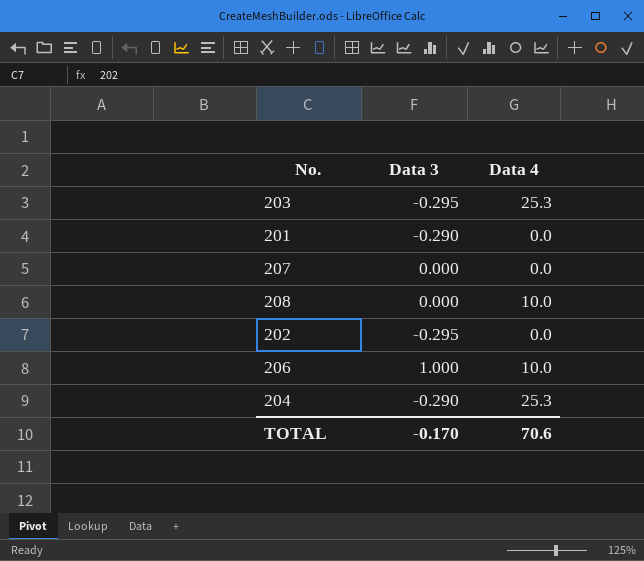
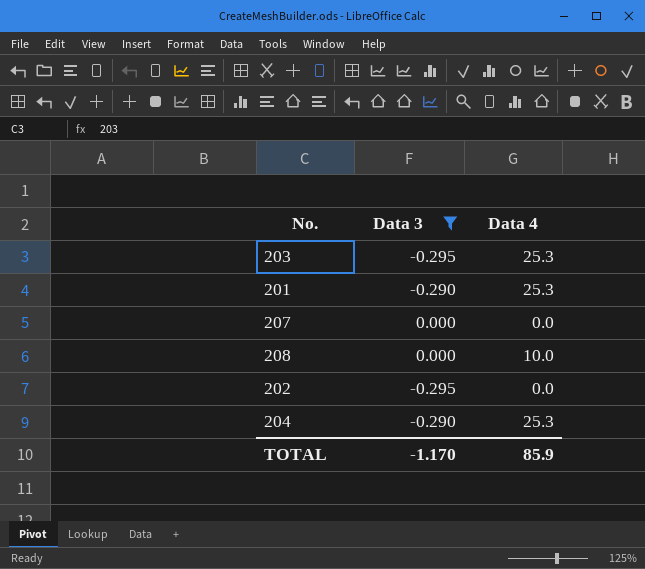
filter: none -> Data 3 != 1.000
201 | Data 4: 0.0 -> 25.3
TOTAL | Data 3: -0.170 -> -1.170
TOTAL | Data 4: 70.6 -> 85.9

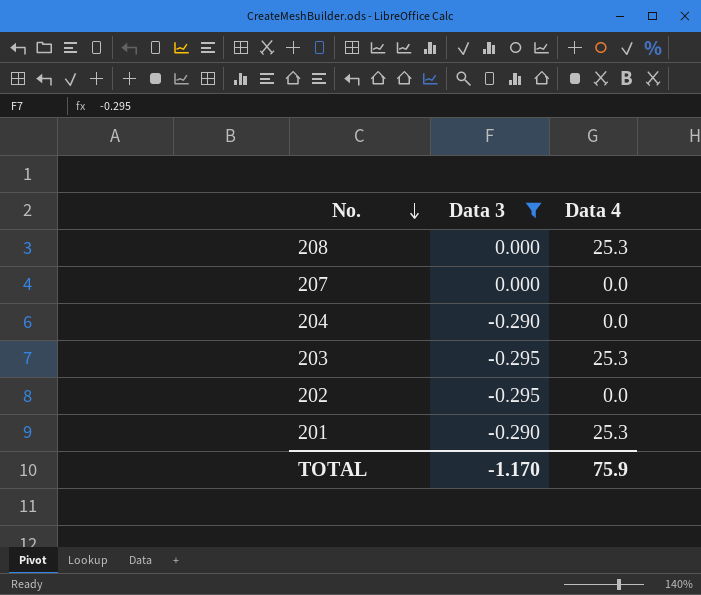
row order: none -> No. descending
208 | Data 4: 10.0 -> 25.3
204 | Data 4: 25.3 -> 0.0
TOTAL | Data 4: 85.9 -> 75.9

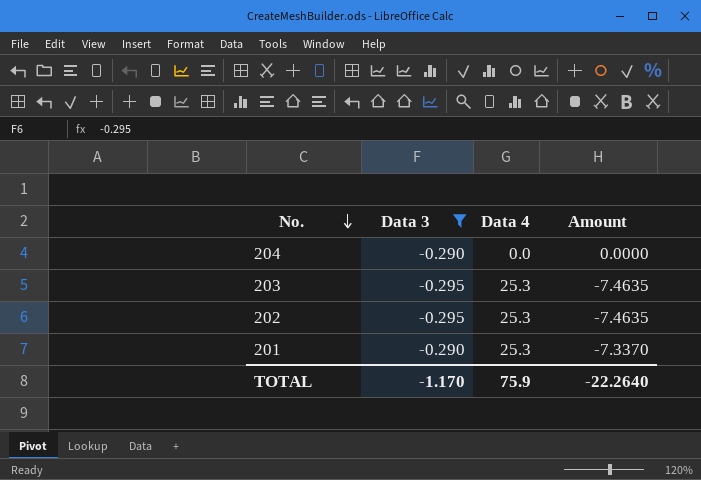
column Amount | formula: none -> [Data 3] * [Data 4]
row 208: 0.000 | 25.3 -> none
row 207: 0.000 | 0.0 -> none
202 | Data 4: 0.0 -> 25.3

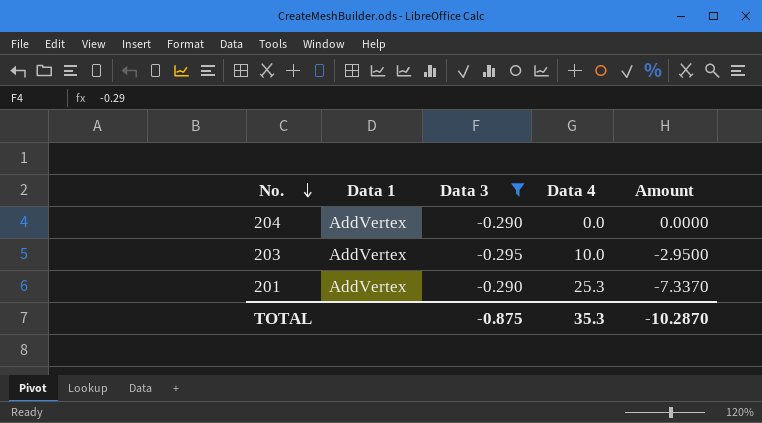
column Data 1 | position: none -> 2
row 202: -0.295 | 25.3 | -7.4635 -> none
203 | Data 4: 25.3 -> 10.0
203 | Amount: -7.4635 -> -2.9500
TOTAL | Data 3: -1.170 -> -0.875
TOTAL | Data 4: 75.9 -> 35.3
TOTAL | Amount: -22.2640 -> -10.2870

